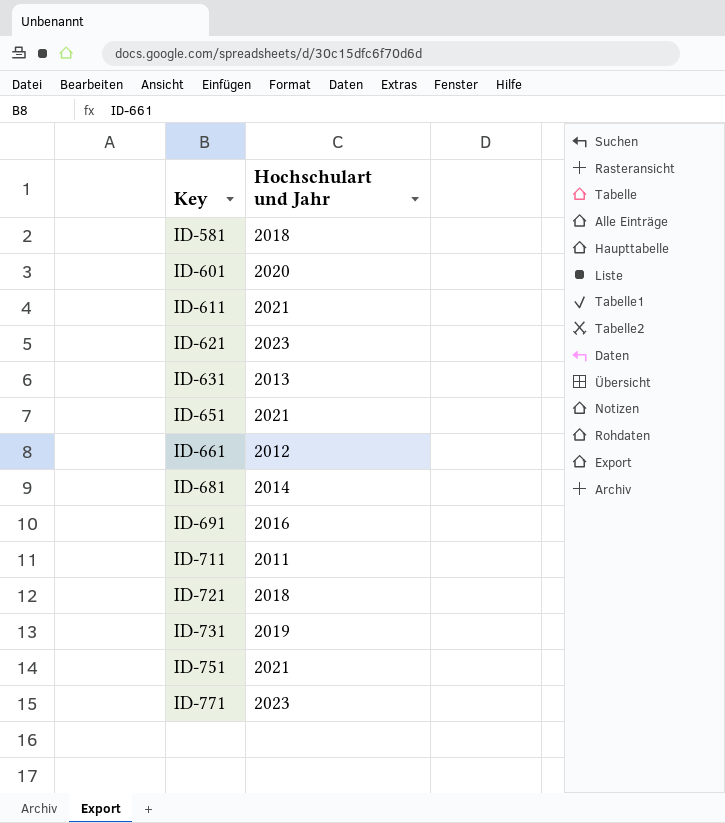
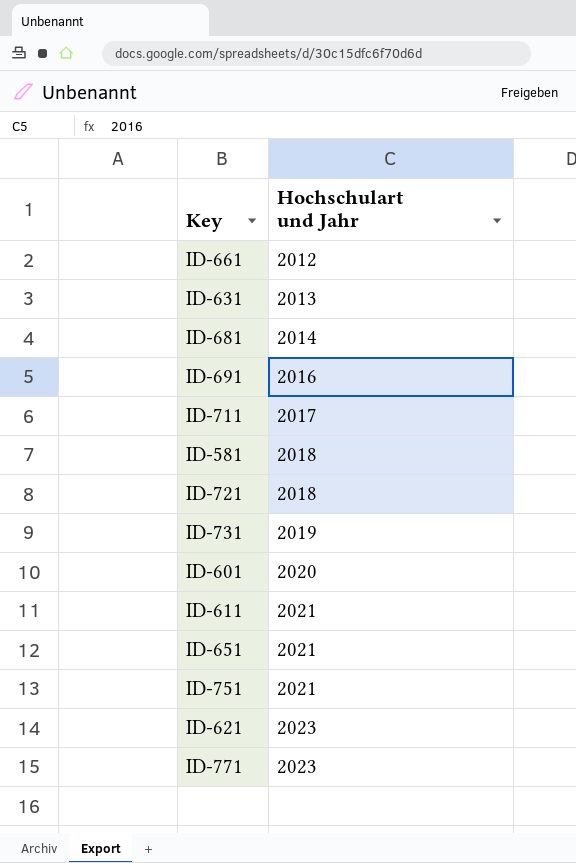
row order: Key ascending -> Hochschulart und Jahr ascending
ID-711 | Hochschulart und Jahr: 2011 -> 2017

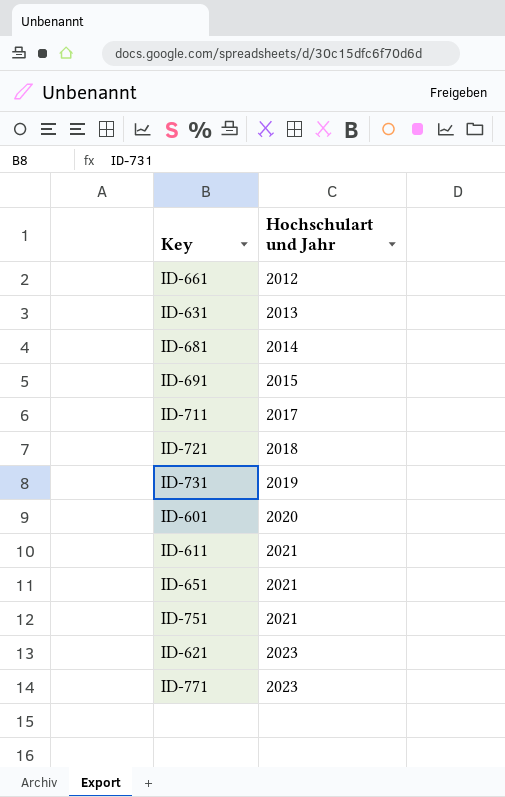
row ID-581: 2018 -> none
ID-691 | Hochschulart und Jahr: 2016 -> 2015

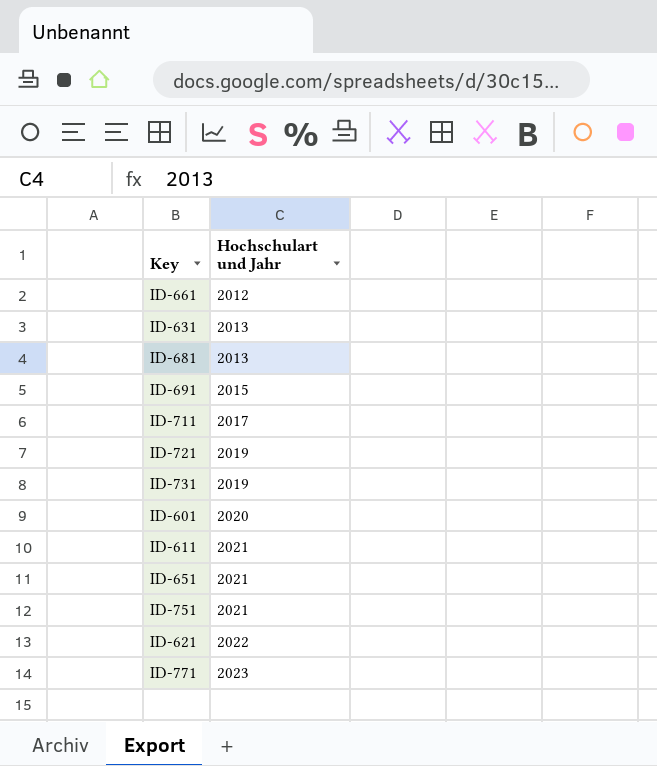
ID-681 | Hochschulart und Jahr: 2014 -> 2013
ID-721 | Hochschulart und Jahr: 2018 -> 2019
ID-621 | Hochschulart und Jahr: 2023 -> 2022

